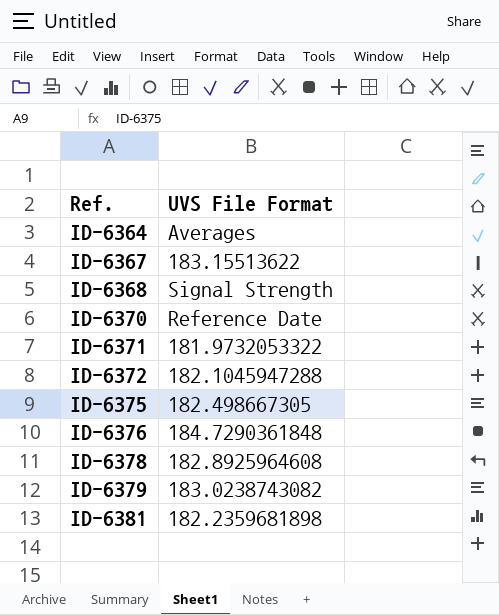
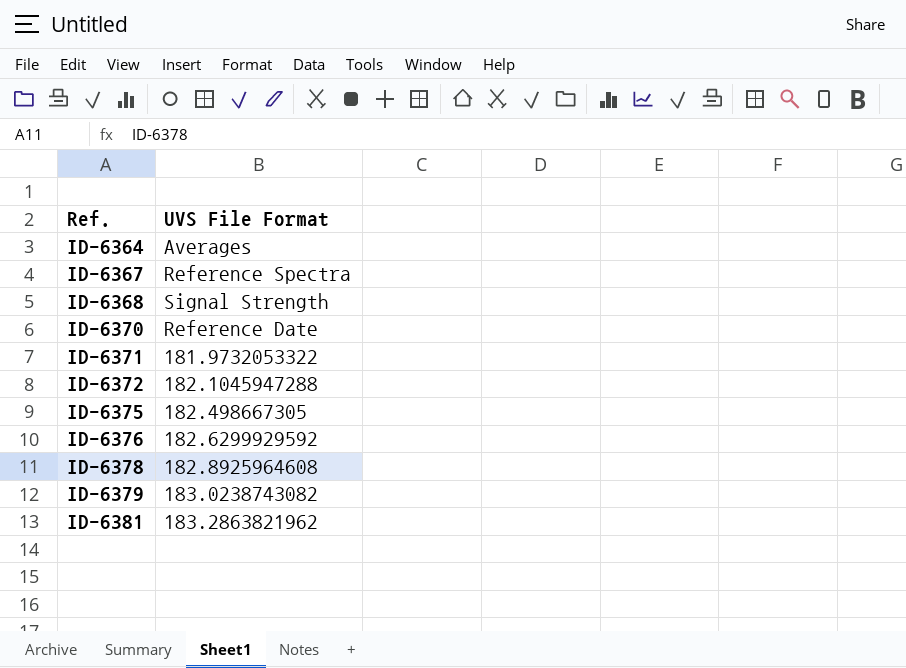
ID-6367 | UVS File Format: 183.15513622 -> Reference Spectra
ID-6376 | UVS File Format: 184.7290361848 -> 182.6299929592
ID-6381 | UVS File Format: 182.2359681898 -> 183.2863821962

